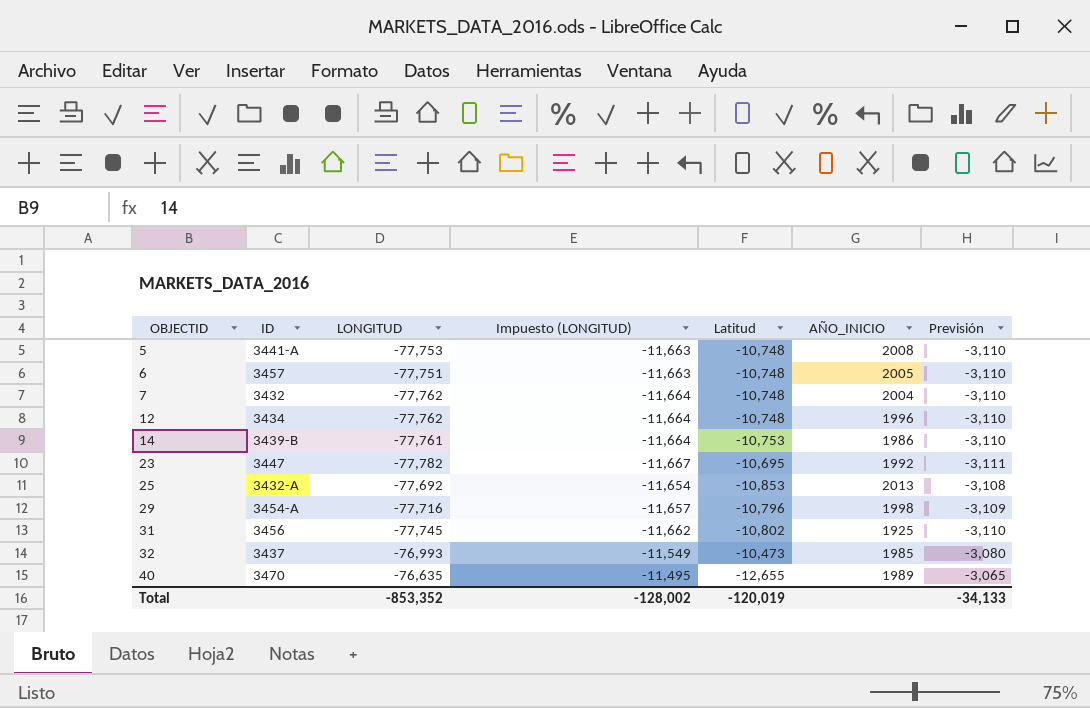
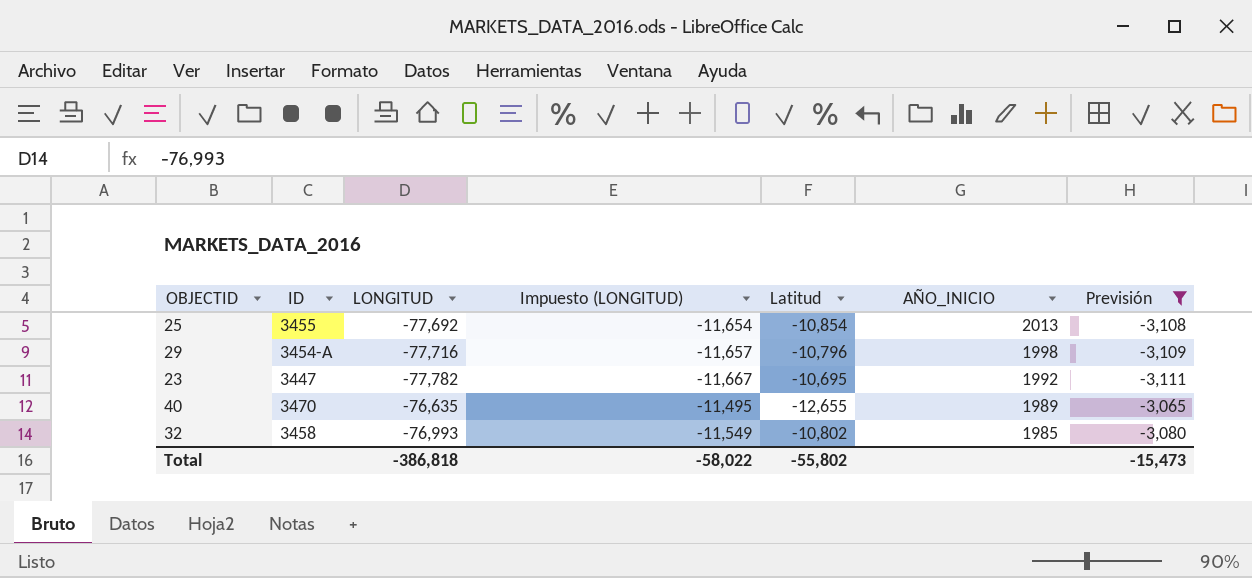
filter: none -> Previsión != -3,110
row order: OBJECTID ascending -> AÑO_INICIO descending
25 | ID: 3432-A -> 3455
25 | Latitud: -10,853 -> -10,854
32 | ID: 3437 -> 3458
32 | Latitud: -10,473 -> -10,802
Total | LONGITUD: -853,352 -> -386,818
Total | Impuesto (LONGITUD): -128,002 -> -58,022
Total | Latitud: -120,019 -> -55,802
Total | Previsión: -34,133 -> -15,473

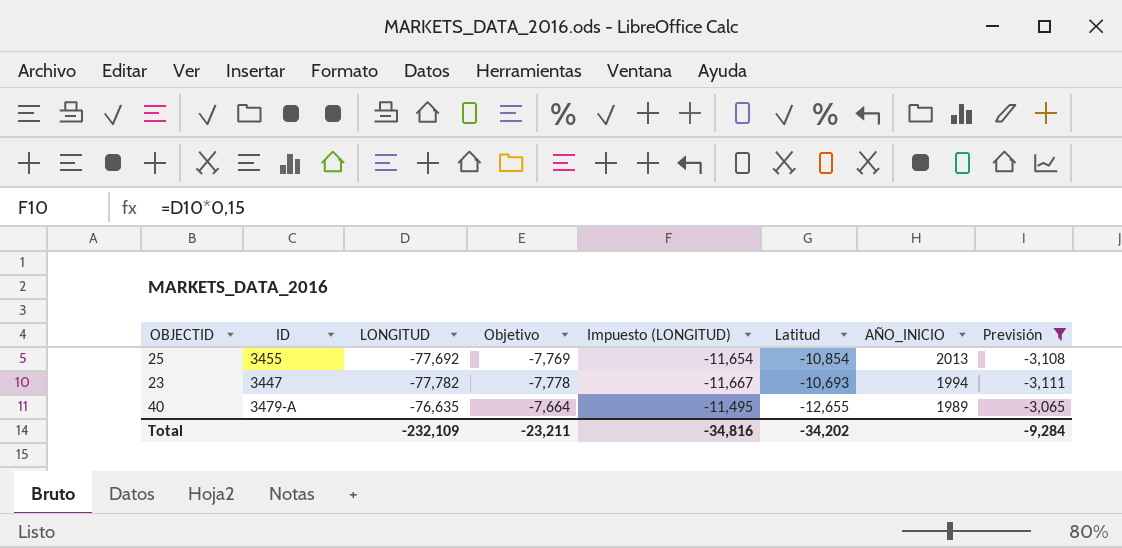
column Objetivo | formula: none -> [LONGITUD] * 0,1
row 29: 3454-A | -77,716 | -11,657 | -10,796 | 1998 | -3,109 -> none
row 32: 3458 | -76,993 | -11,549 | -10,802 | 1985 | -3,080 -> none
23 | Latitud: -10,695 -> -10,693
23 | AÑO_INICIO: 1992 -> 1994
40 | ID: 3470 -> 3479-A
Total | LONGITUD: -386,818 -> -232,109
Total | Impuesto (LONGITUD): -58,022 -> -34,816
Total | Latitud: -55,802 -> -34,202
Total | Previsión: -15,473 -> -9,284

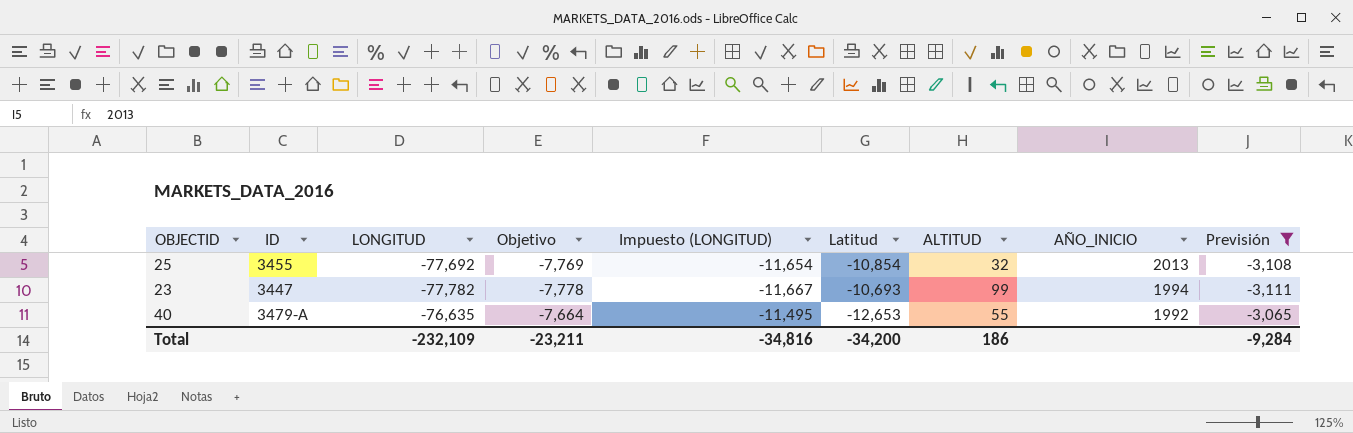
column ALTITUD | position: none -> 7
40 | Latitud: -12,655 -> -12,653
40 | AÑO_INICIO: 1989 -> 1992
Total | Latitud: -34,202 -> -34,200

